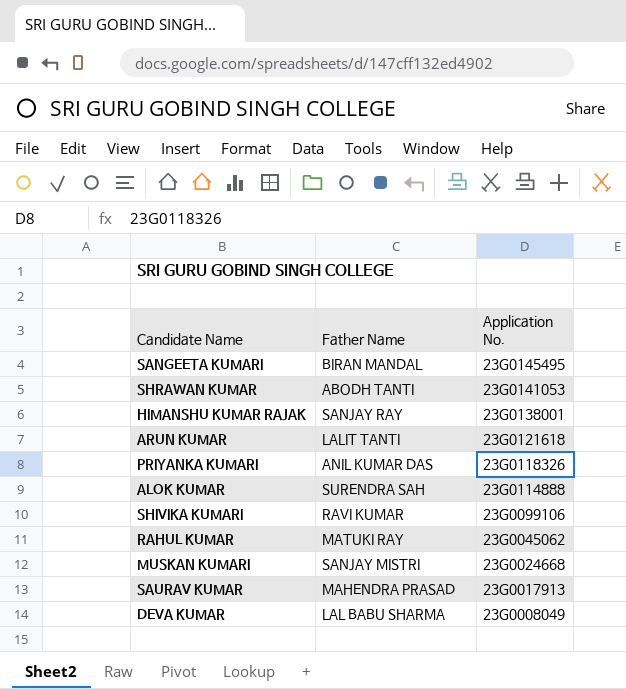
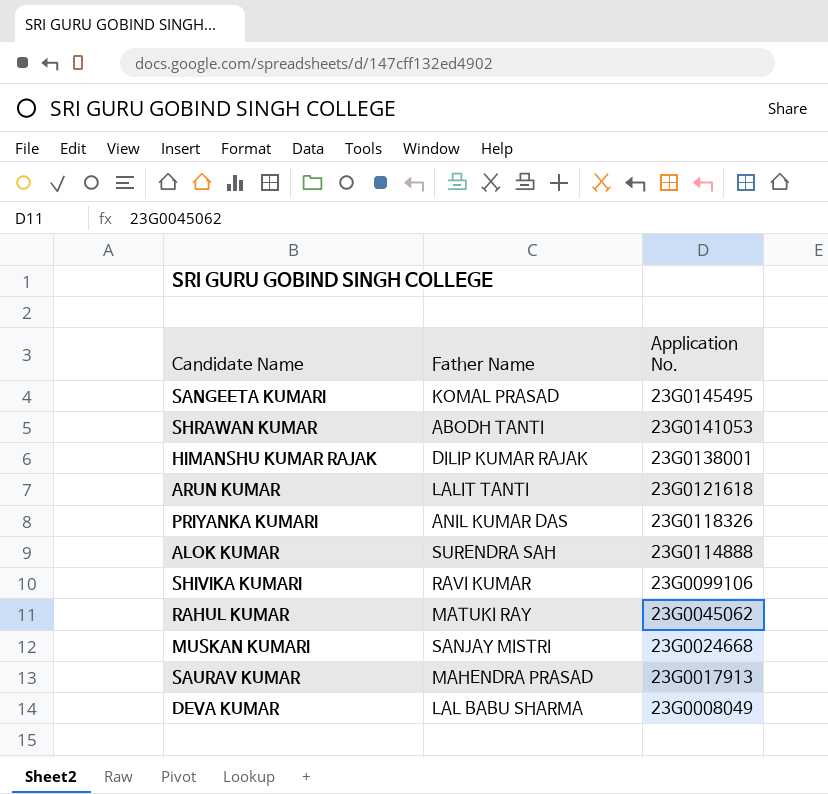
SANGEETA KUMARI | Father Name: BIRAN MANDAL -> KOMAL PRASAD
HIMANSHU KUMAR RAJAK | Father Name: SANJAY RAY -> DILIP KUMAR RAJAK

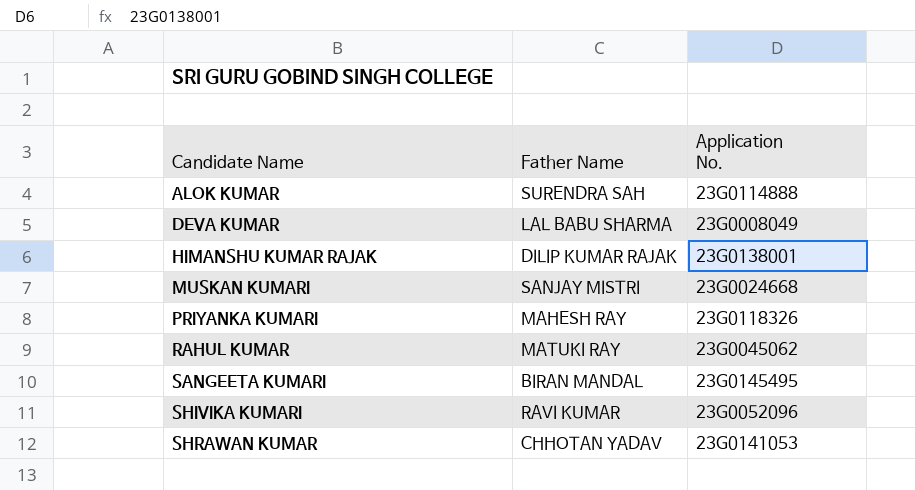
row order: Application No. descending -> Candidate Name ascending
row ARUN KUMAR: LALIT TANTI | 23G0121618 -> none
row SAURAV KUMAR: MAHENDRA PRASAD | 23G0017913 -> none
PRIYANKA KUMARI | Father Name: ANIL KUMAR DAS -> MAHESH RAY
SANGEETA KUMARI | Father Name: KOMAL PRASAD -> BIRAN MANDAL
SHIVIKA KUMARI | Application No.: 23G0099106 -> 23G0052096
SHRAWAN KUMAR | Father Name: ABODH TANTI -> CHHOTAN YADAV

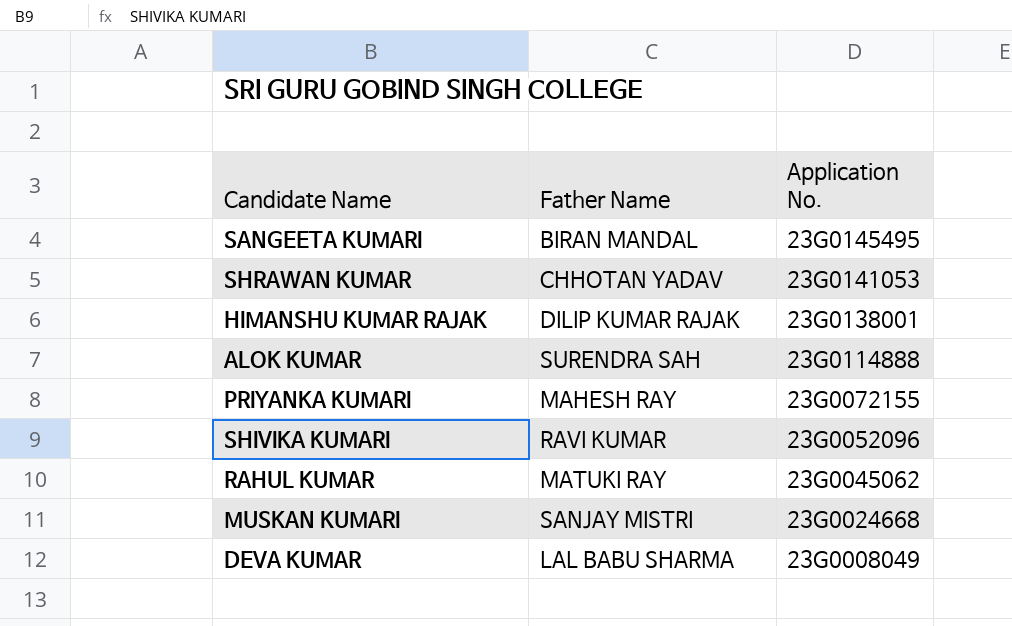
row order: Candidate Name ascending -> Application No. descending
PRIYANKA KUMARI | Application No.: 23G0118326 -> 23G0072155

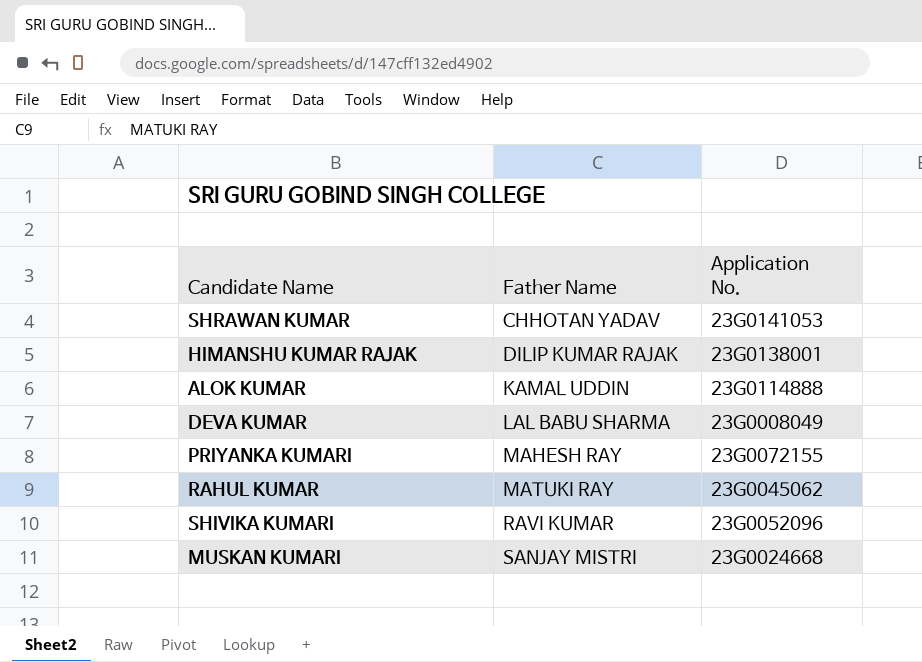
row order: Application No. descending -> Father Name ascending
row SANGEETA KUMARI: BIRAN MANDAL | 23G0145495 -> none
ALOK KUMAR | Father Name: SURENDRA SAH -> KAMAL UDDIN

